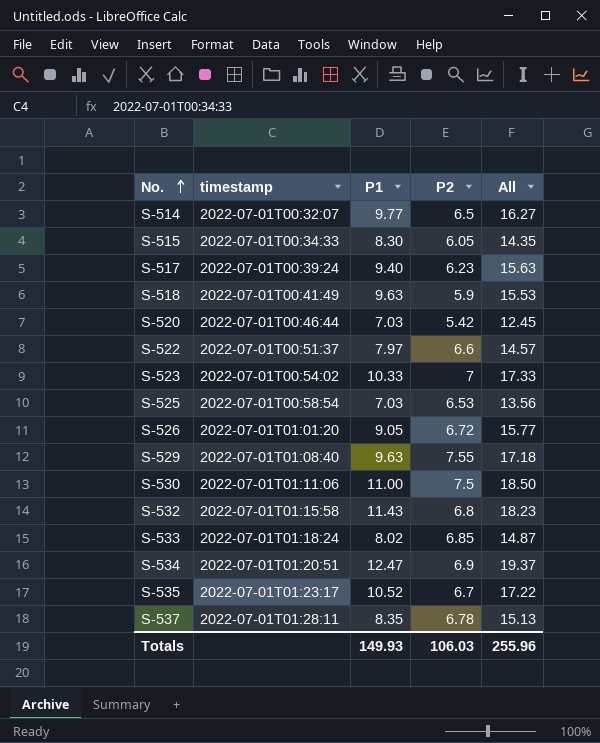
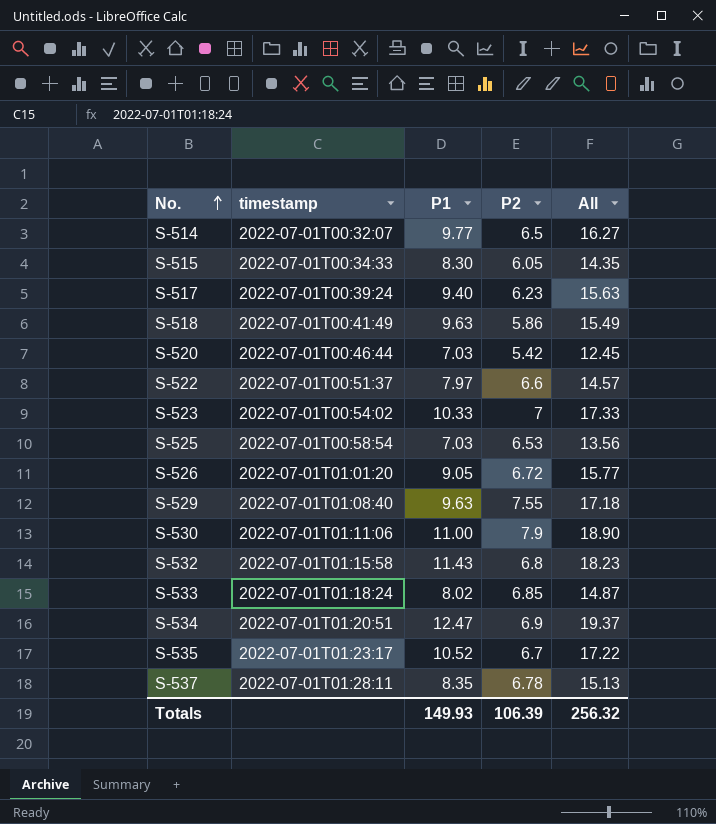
S-518 | P2: 5.9 -> 5.86
S-518 | All: 15.53 -> 15.49
S-530 | P2: 7.5 -> 7.9
S-530 | All: 18.50 -> 18.90
Totals | P2: 106.03 -> 106.39
Totals | All: 255.96 -> 256.32

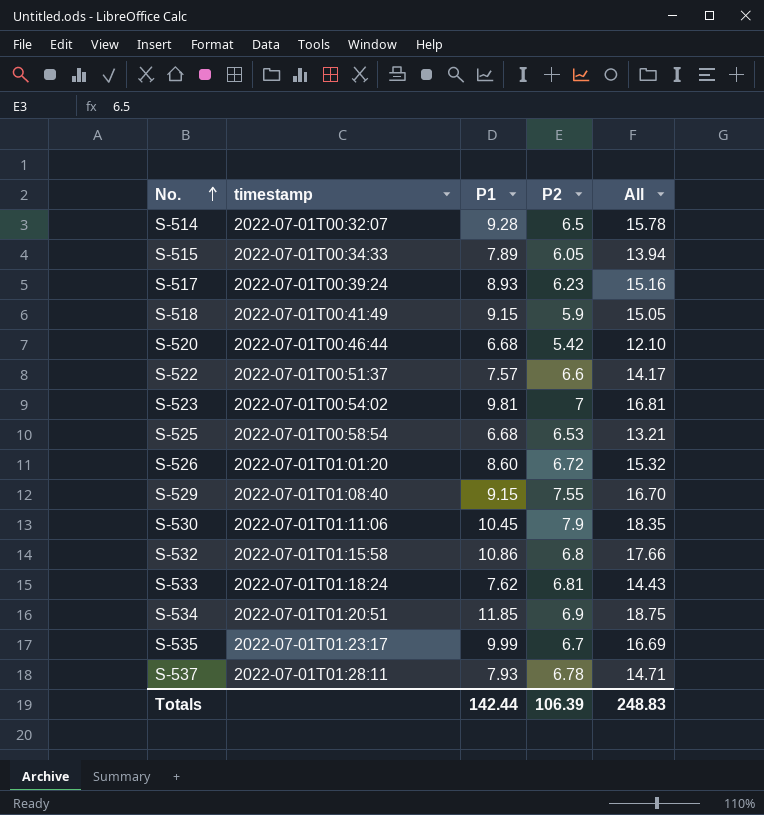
S-514 | P1: 9.77 -> 9.28
S-514 | All: 16.27 -> 15.78
S-515 | P1: 8.30 -> 7.89
S-515 | All: 14.35 -> 13.94
S-517 | P1: 9.40 -> 8.93
S-517 | All: 15.63 -> 15.16
S-518 | P1: 9.63 -> 9.15
S-518 | P2: 5.86 -> 5.9
S-518 | All: 15.49 -> 15.05
S-520 | P1: 7.03 -> 6.68
S-520 | All: 12.45 -> 12.10
S-522 | P1: 7.97 -> 7.57
S-522 | All: 14.57 -> 14.17
S-523 | P1: 10.33 -> 9.81
S-523 | All: 17.33 -> 16.81
S-525 | P1: 7.03 -> 6.68
S-525 | All: 13.56 -> 13.21
S-526 | P1: 9.05 -> 8.60
S-526 | All: 15.77 -> 15.32
S-529 | P1: 9.63 -> 9.15
S-529 | All: 17.18 -> 16.70
S-530 | P1: 11.00 -> 10.45
S-530 | All: 18.90 -> 18.35
S-532 | P1: 11.43 -> 10.86
S-532 | All: 18.23 -> 17.66
S-533 | P1: 8.02 -> 7.62
S-533 | P2: 6.85 -> 6.81
S-533 | All: 14.87 -> 14.43
S-534 | P1: 12.47 -> 11.85
S-534 | All: 19.37 -> 18.75
S-535 | P1: 10.52 -> 9.99
S-535 | All: 17.22 -> 16.69
S-537 | P1: 8.35 -> 7.93
S-537 | All: 15.13 -> 14.71
Totals | P1: 149.93 -> 142.44
Totals | All: 256.32 -> 248.83

